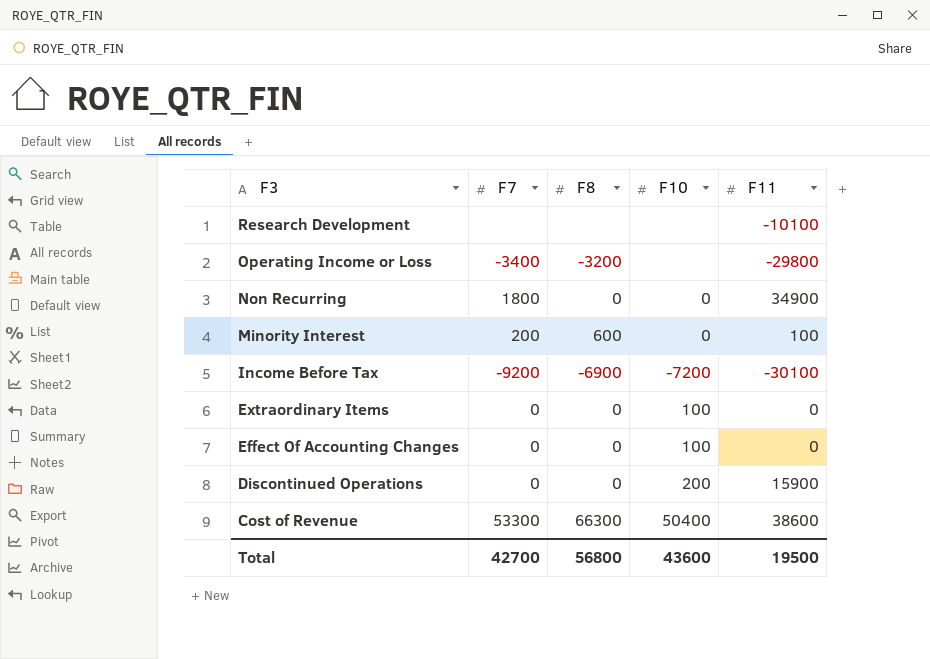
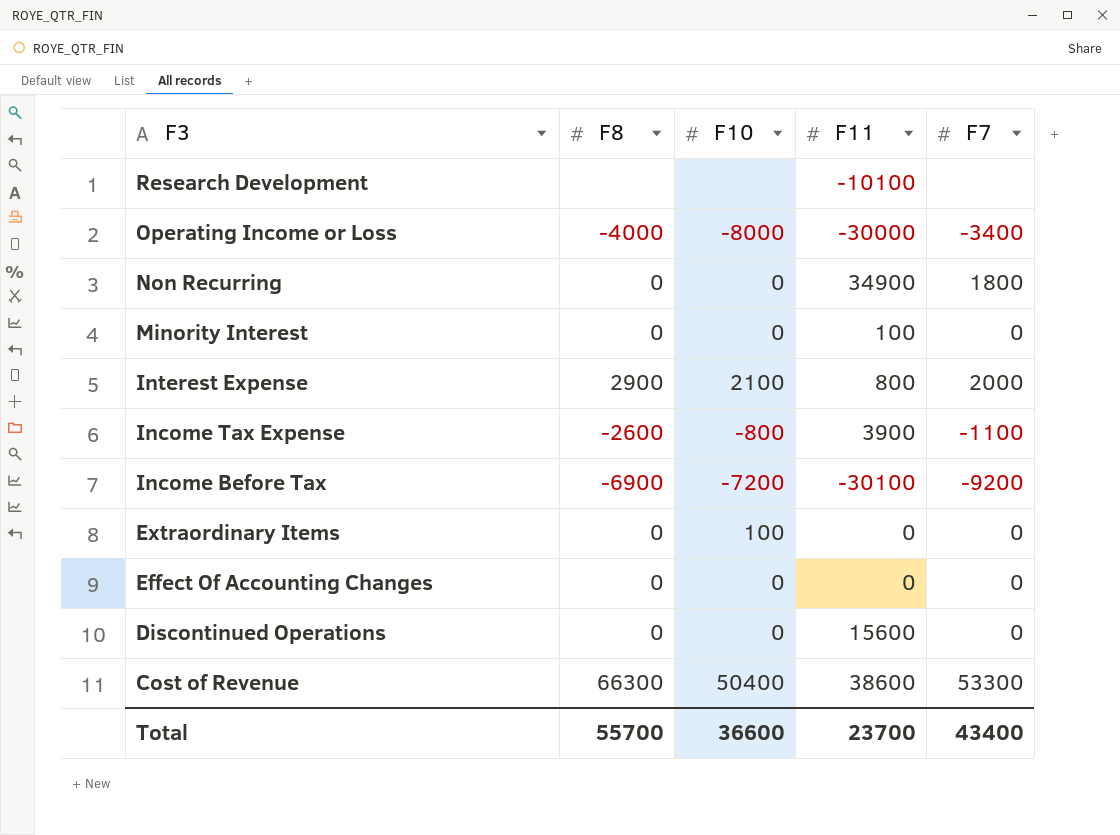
column F7 | position: 2 -> 5
Operating Income or Loss | F8: -3200 -> -4000
Operating Income or Loss | F10: none -> -8000
Operating Income or Loss | F11: -29800 -> -30000
Minority Interest | F8: 600 -> 0
Minority Interest | F7: 200 -> 0
row Interest Expense: none -> 2900 | 2100 | 800 | 2000
row Income Tax Expense: none -> -2600 | -800 | 3900 | -1100
Effect Of Accounting Changes | F10: 100 -> 0
Discontinued Operations | F10: 200 -> 0
Discontinued Operations | F11: 15900 -> 15600
Total | F8: 56800 -> 55700
Total | F10: 43600 -> 36600
Total | F11: 19500 -> 23700
Total | F7: 42700 -> 43400

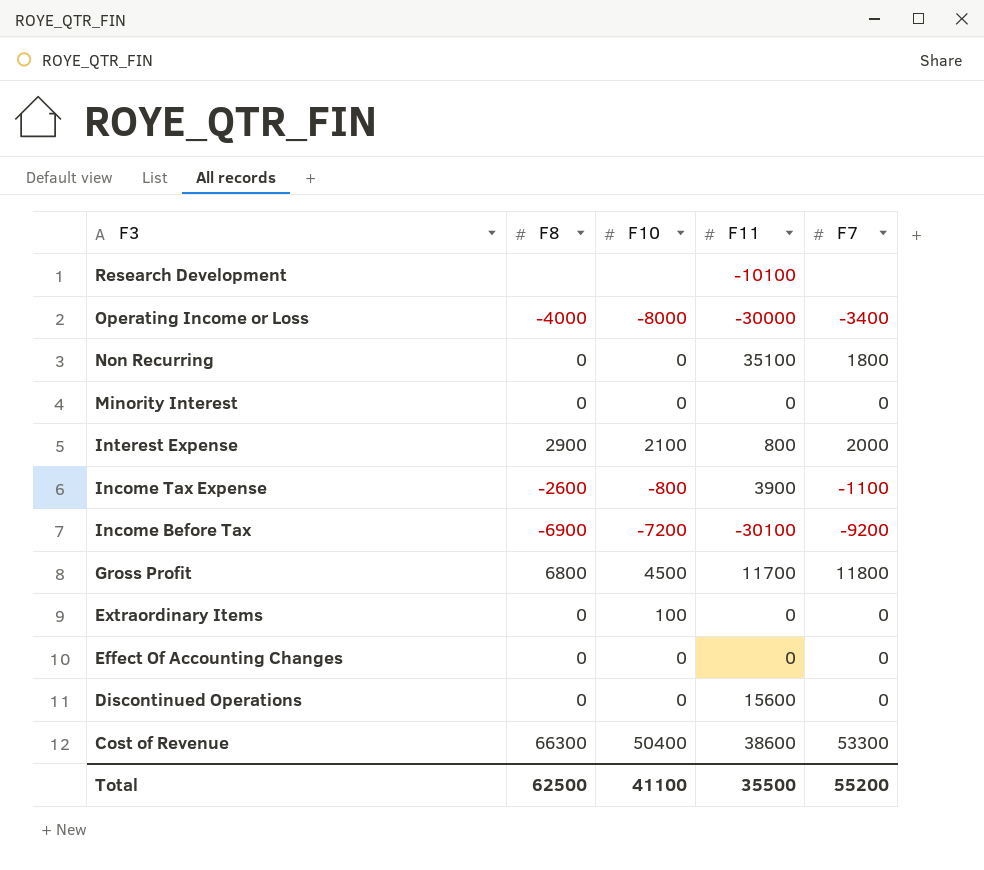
Non Recurring | F11: 34900 -> 35100
Minority Interest | F11: 100 -> 0
row Gross Profit: none -> 6800 | 4500 | 11700 | 11800
Total | F8: 55700 -> 62500
Total | F10: 36600 -> 41100
Total | F11: 23700 -> 35500
Total | F7: 43400 -> 55200

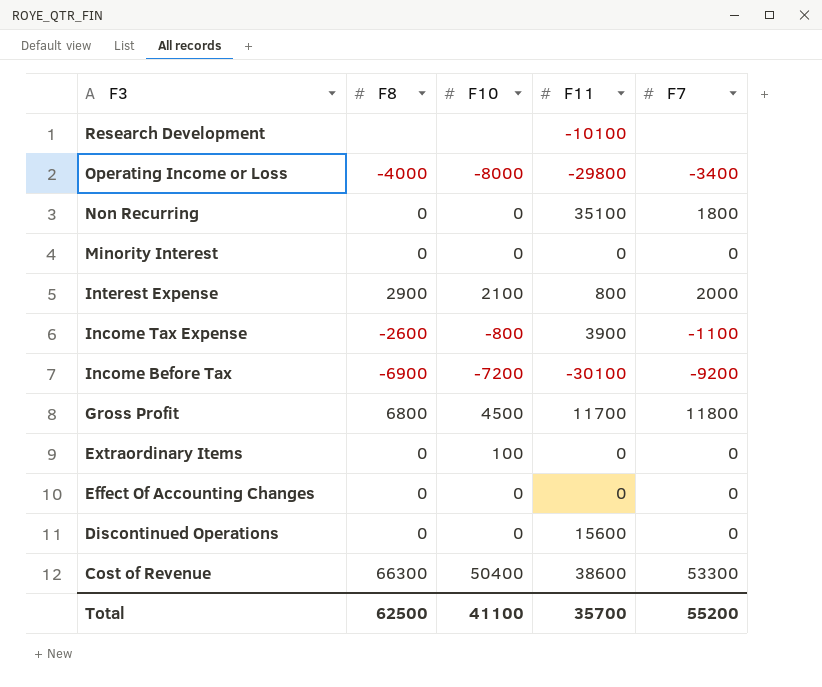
Operating Income or Loss | F11: -30000 -> -29800
Total | F11: 35500 -> 35700

